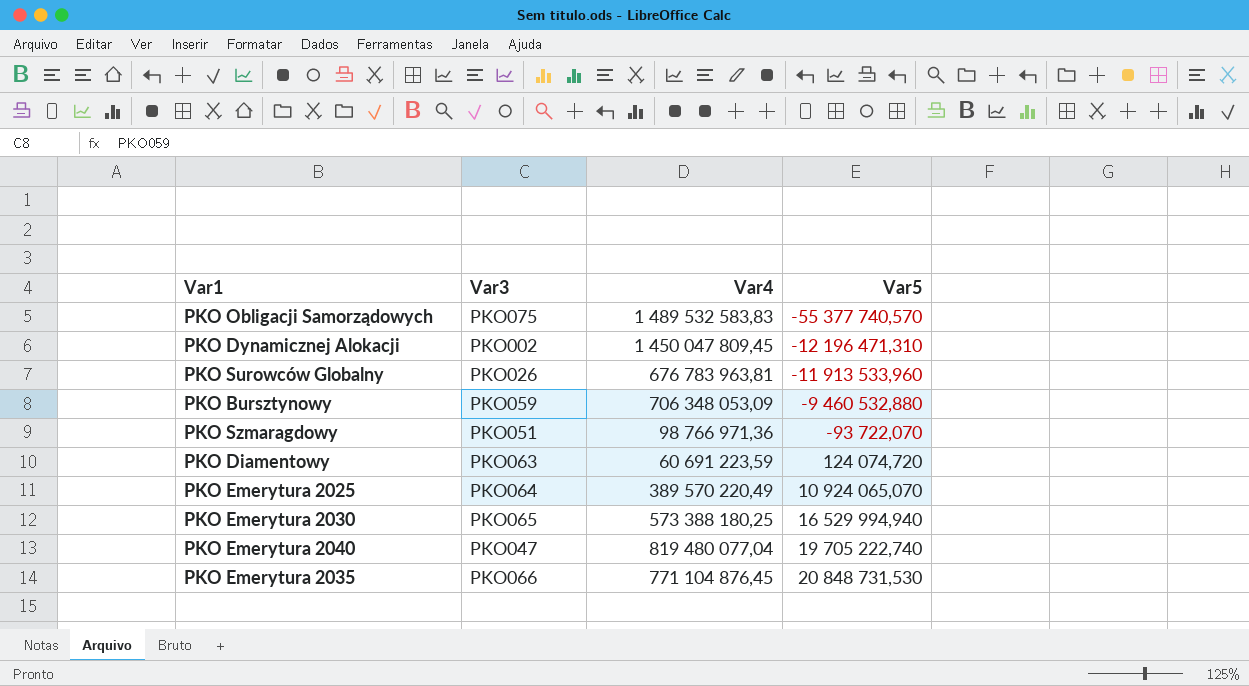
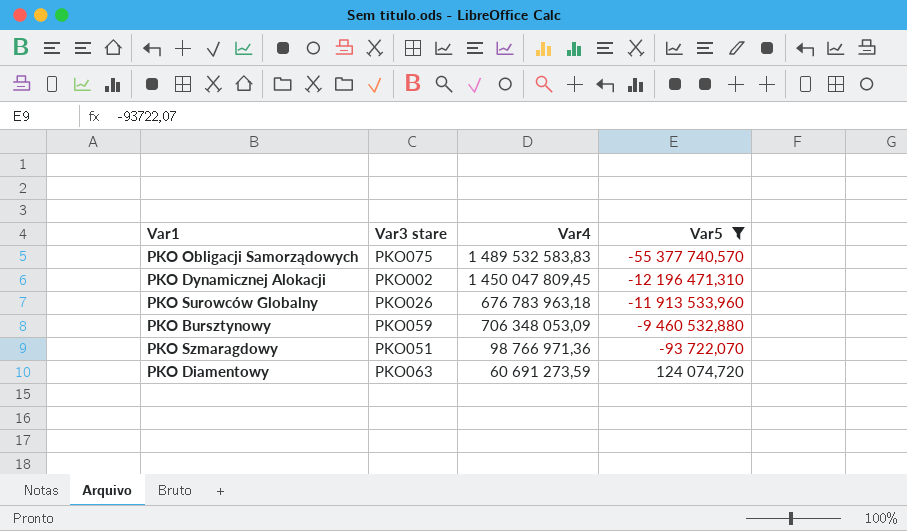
filter: none -> Var5 <= 124 074,720
column name: Var3 -> Var3 stare
PKO Surowców Globalny | Var4: 676 783 963,81 -> 676 783 963,18
PKO Diamentowy | Var4: 60 691 223,59 -> 60 691 273,59

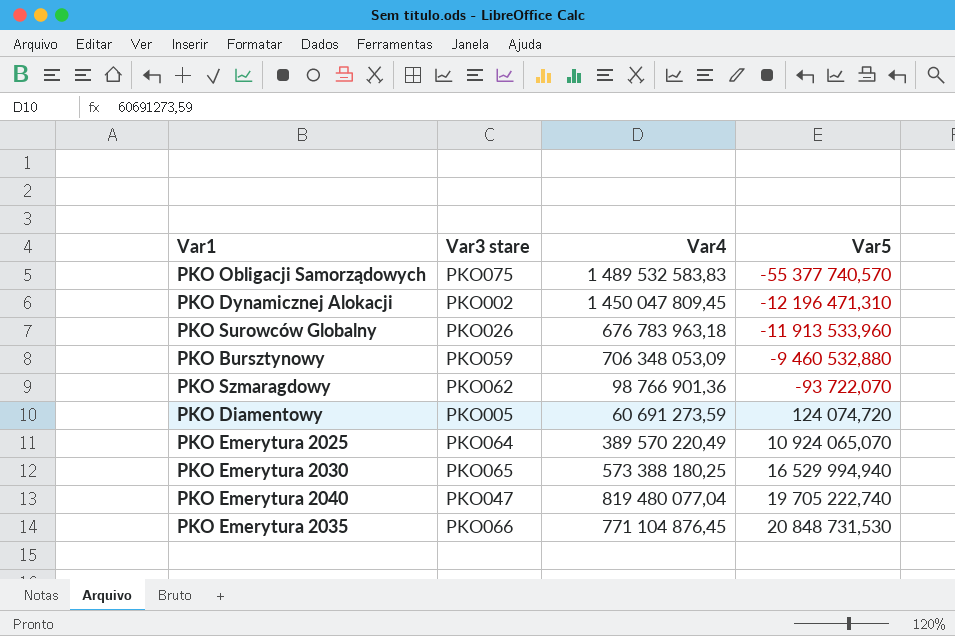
filter: Var5 <= 124 074,720 -> none
PKO Szmaragdowy | Var3 stare: PKO051 -> PKO062
PKO Szmaragdowy | Var4: 98 766 971,36 -> 98 766 901,36
PKO Diamentowy | Var3 stare: PKO063 -> PKO005

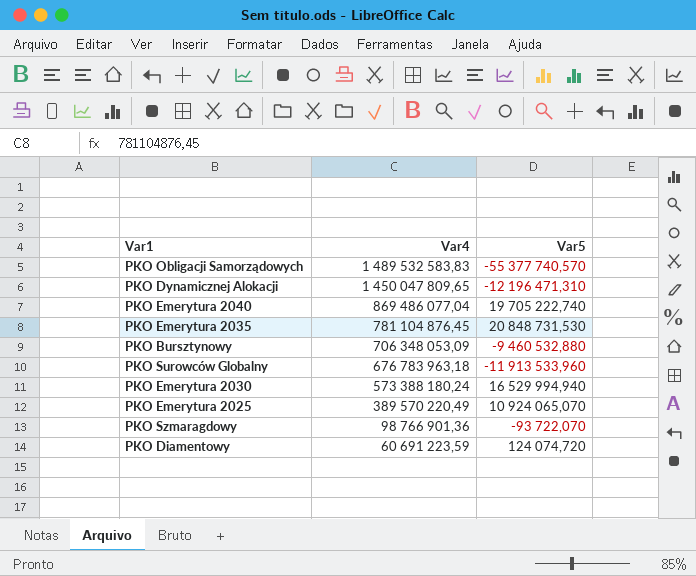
row order: Var5 ascending -> Var4 descending
column Var3 stare | position: 2 -> none
PKO Dynamicznej Alokacji | Var4: 1 450 047 809,45 -> 1 450 047 809,65
PKO Emerytura 2040 | Var4: 819 480 077,04 -> 869 486 077,04
PKO Emerytura 2035 | Var4: 771 104 876,45 -> 781 104 876,45
PKO Emerytura 2030 | Var4: 573 388 180,25 -> 573 388 180,24
PKO Diamentowy | Var4: 60 691 273,59 -> 60 691 223,59

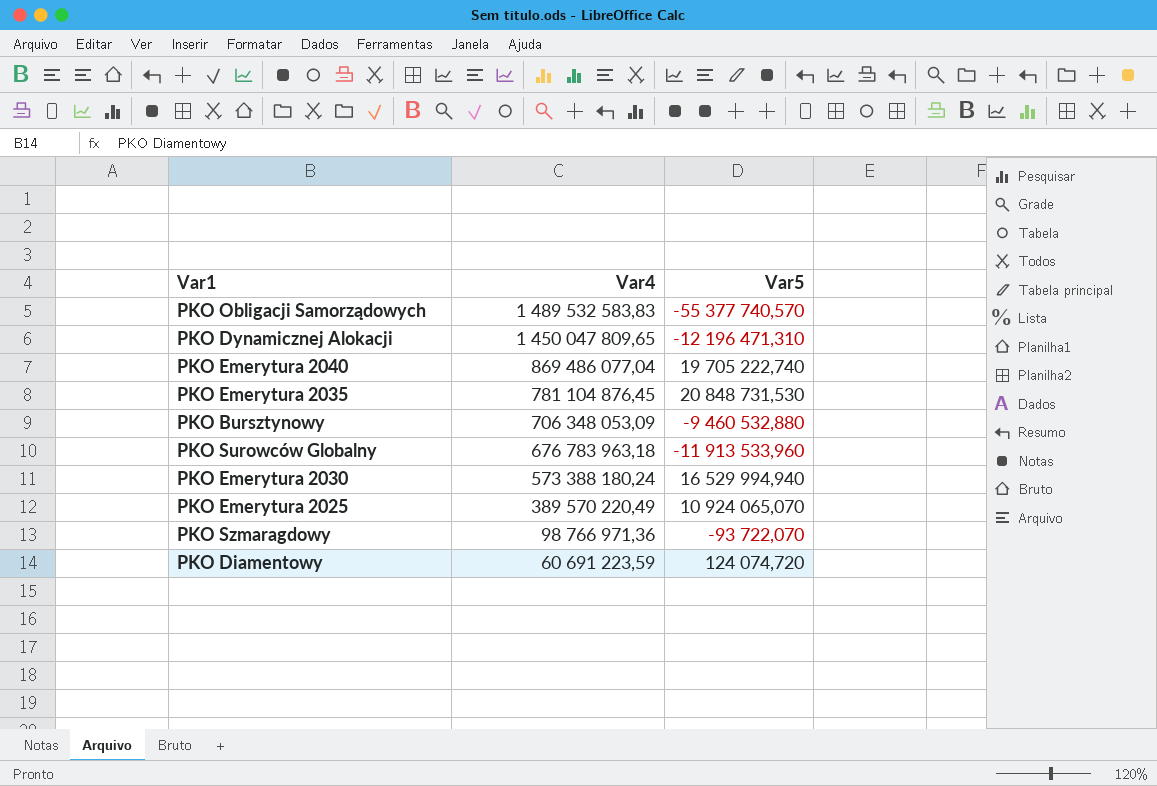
PKO Szmaragdowy | Var4: 98 766 901,36 -> 98 766 971,36

